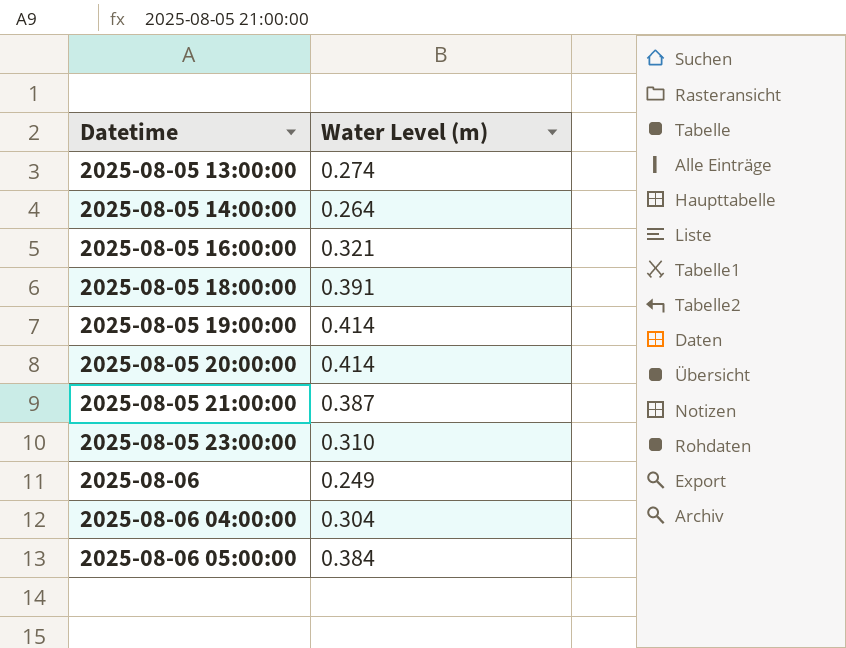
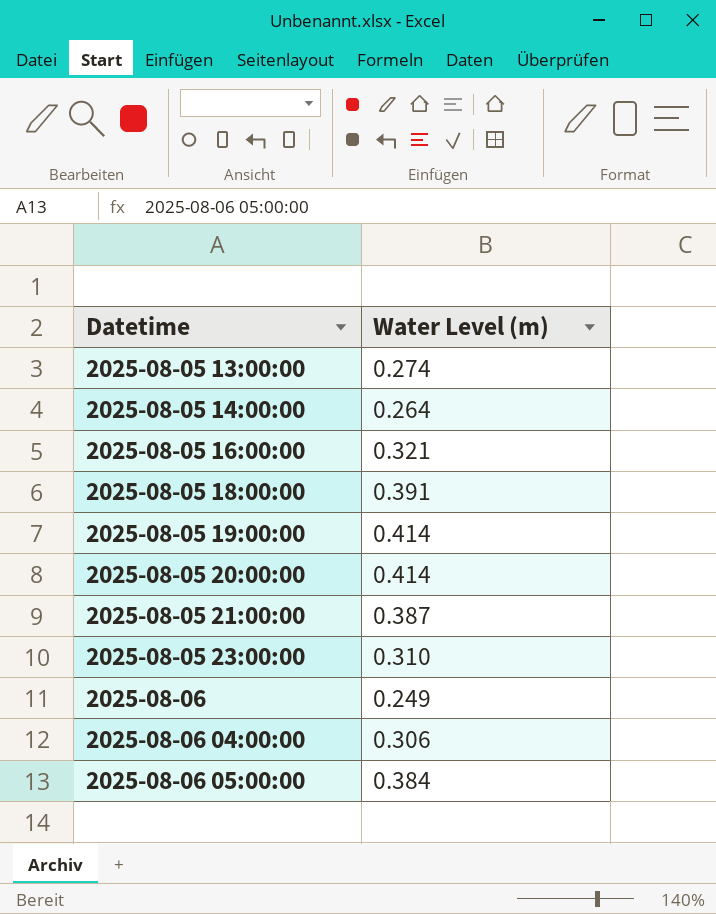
2025-08-06 04:00:00 | Water Level (m): 0.304 -> 0.306

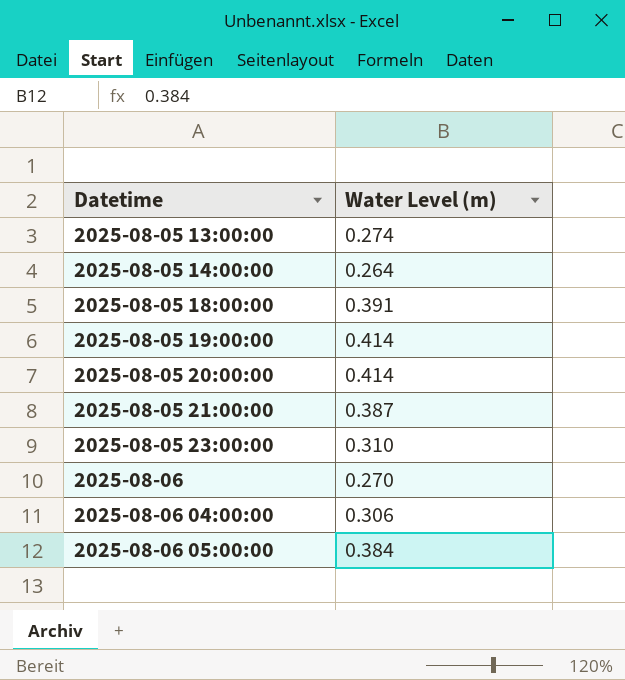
row 2025-08-05 16:00:00: 0.321 -> none
2025-08-06 | Water Level (m): 0.249 -> 0.270

